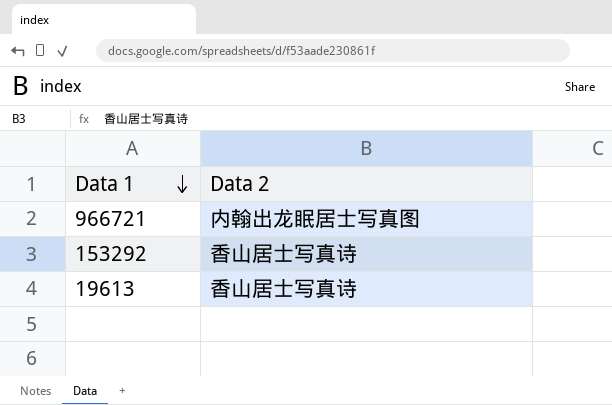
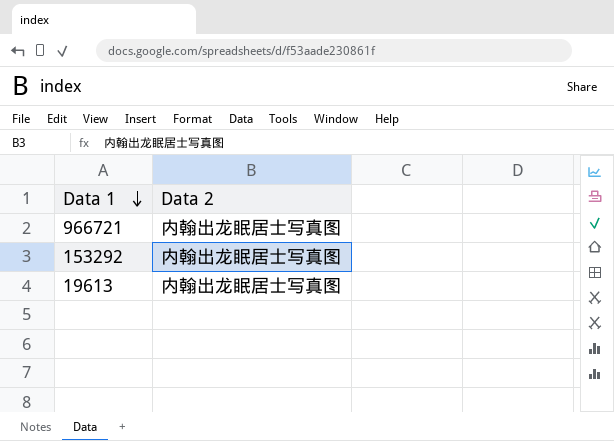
153292 | Data 2: 香山居士写真诗 -> 内翰出龙眠居士写真图
19613 | Data 2: 香山居士写真诗 -> 内翰出龙眠居士写真图

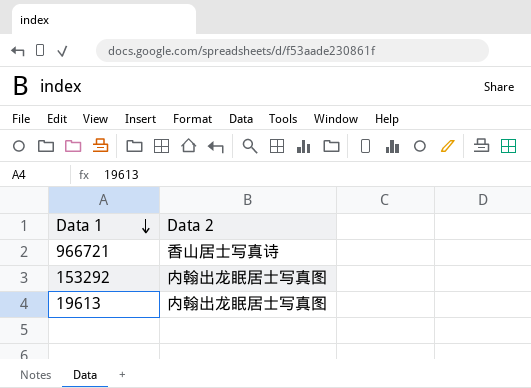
966721 | Data 2: 内翰出龙眠居士写真图 -> 香山居士写真诗

